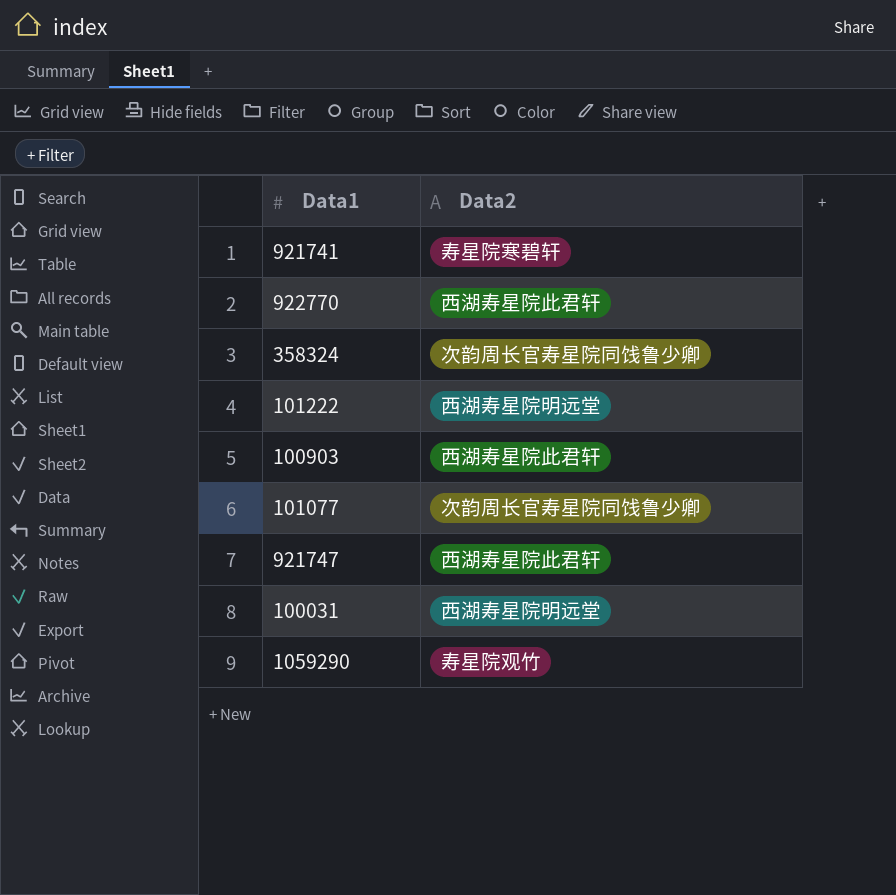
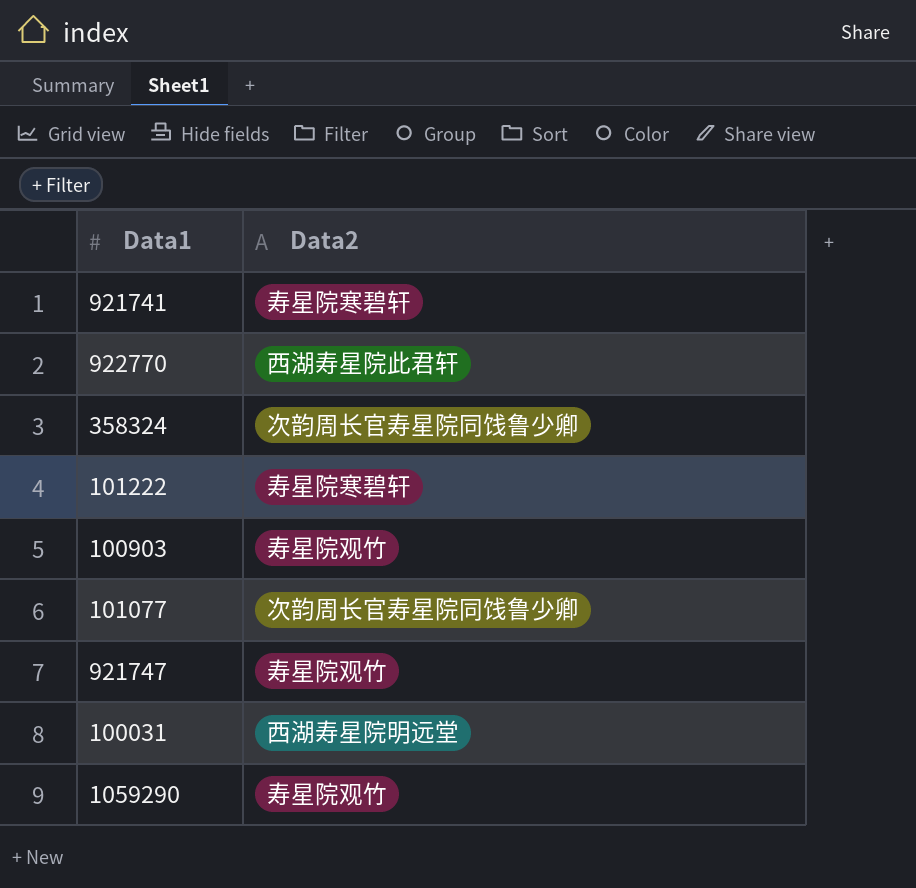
101222 | Data2: 西湖寿星院明远堂 -> 寿星院寒碧轩
100903 | Data2: 西湖寿星院此君轩 -> 寿星院观竹
921747 | Data2: 西湖寿星院此君轩 -> 寿星院观竹

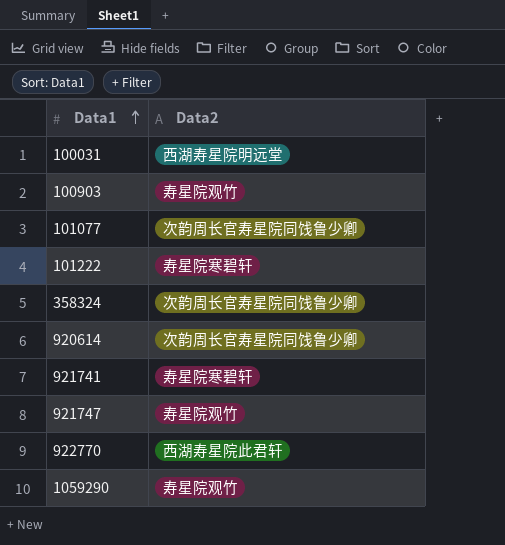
row order: none -> Data1 ascending
row 920614: none -> 次韵周长官寿星院同饯鲁少卿

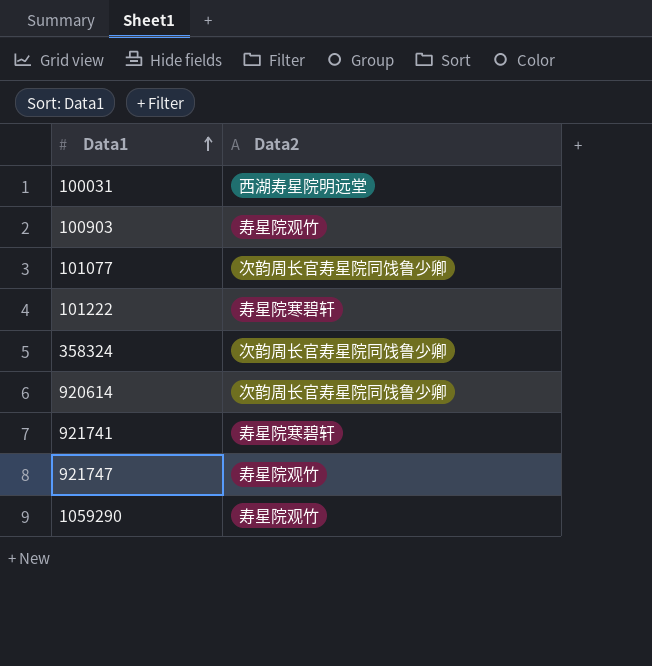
row 922770: 西湖寿星院此君轩 -> none

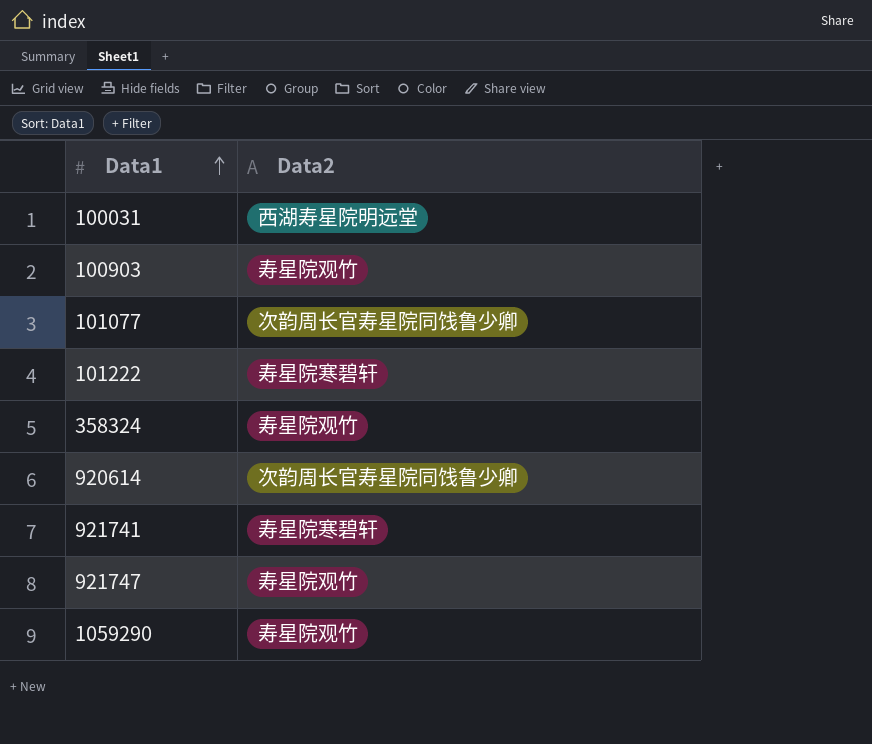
358324 | Data2: 次韵周长官寿星院同饯鲁少卿 -> 寿星院观竹

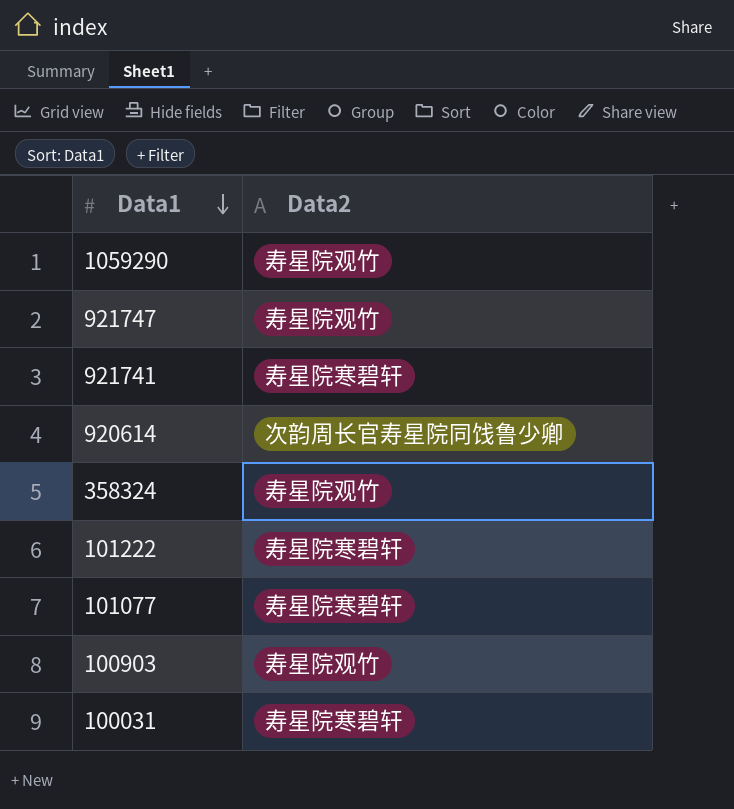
row order: Data1 ascending -> Data1 descending
101077 | Data2: 次韵周长官寿星院同饯鲁少卿 -> 寿星院寒碧轩
100031 | Data2: 西湖寿星院明远堂 -> 寿星院寒碧轩

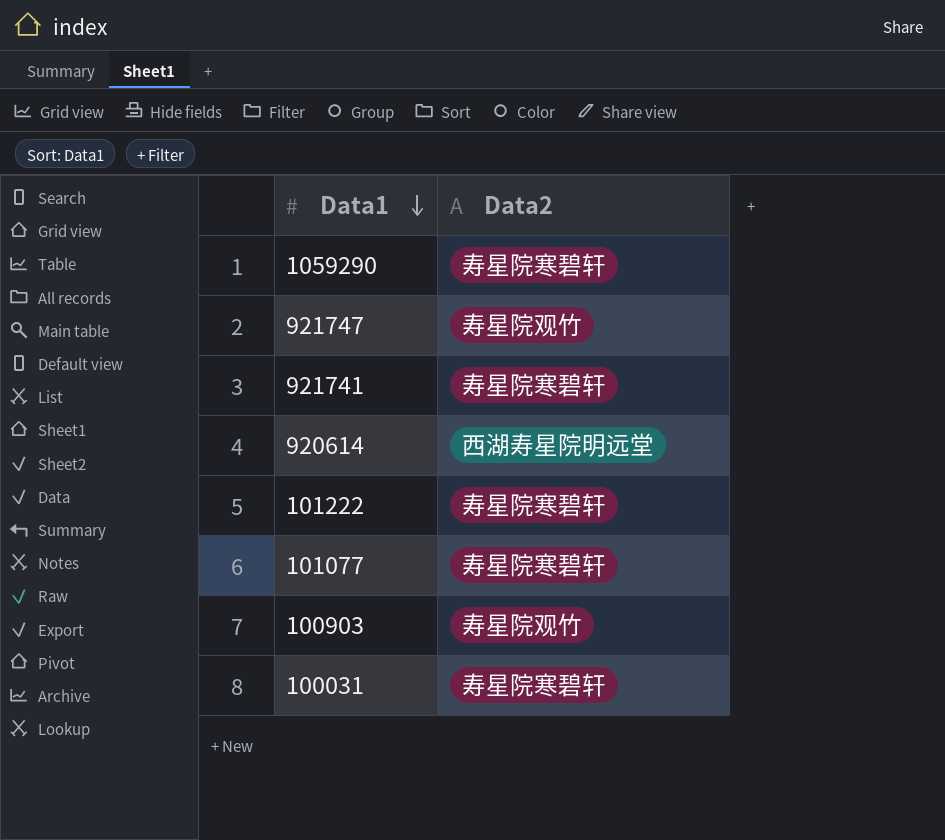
row 358324: 寿星院观竹 -> none
1059290 | Data2: 寿星院观竹 -> 寿星院寒碧轩
920614 | Data2: 次韵周长官寿星院同饯鲁少卿 -> 西湖寿星院明远堂

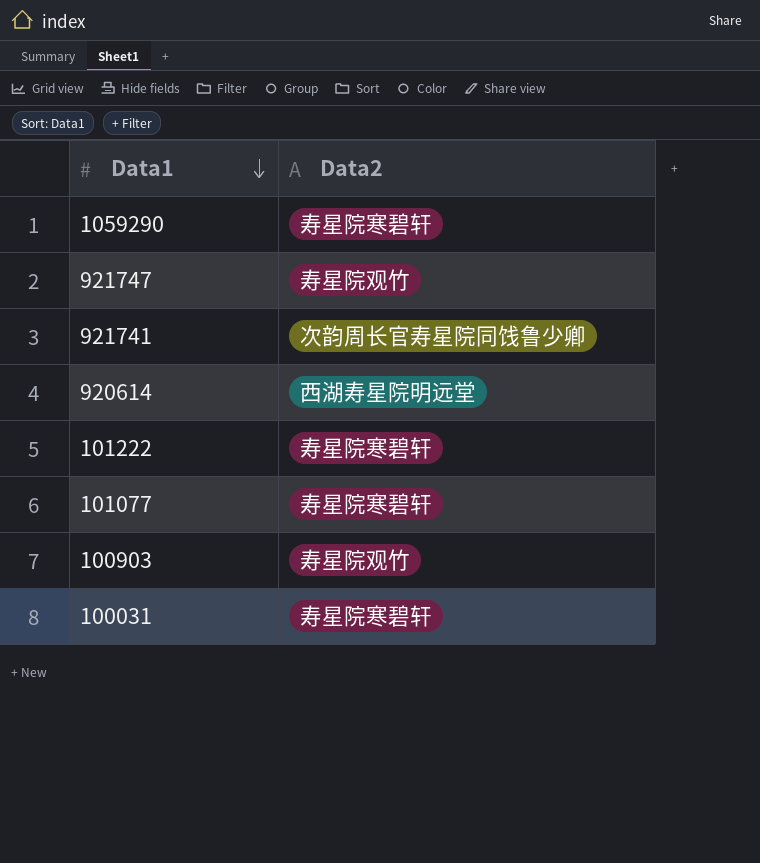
921741 | Data2: 寿星院寒碧轩 -> 次韵周长官寿星院同饯鲁少卿

